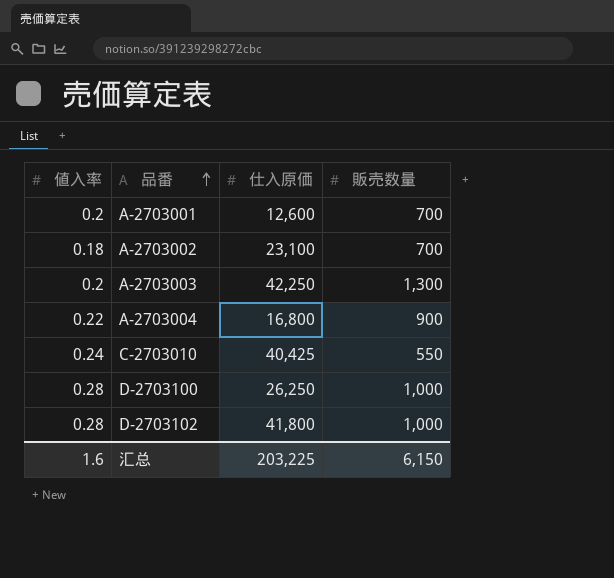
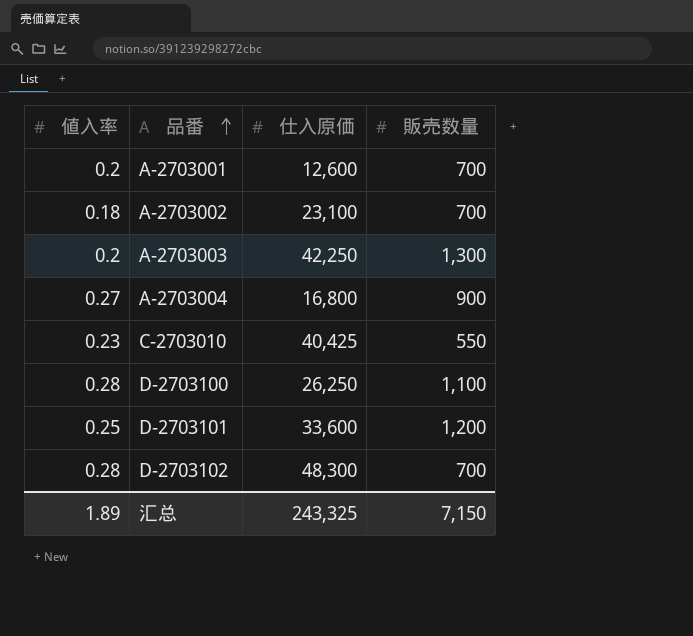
A-2703004 | 値入率: 0.22 -> 0.27
C-2703010 | 値入率: 0.24 -> 0.23
D-2703100 | 販売数量: 1,000 -> 1,100
row D-2703101: none -> 0.25 | 33,600 | 1,200
D-2703102 | 仕入原価: 41,800 -> 48,300
D-2703102 | 販売数量: 1,000 -> 700
汇总 | 値入率: 1.6 -> 1.89
汇总 | 仕入原価: 203,225 -> 243,325
汇总 | 販売数量: 6,150 -> 7,150

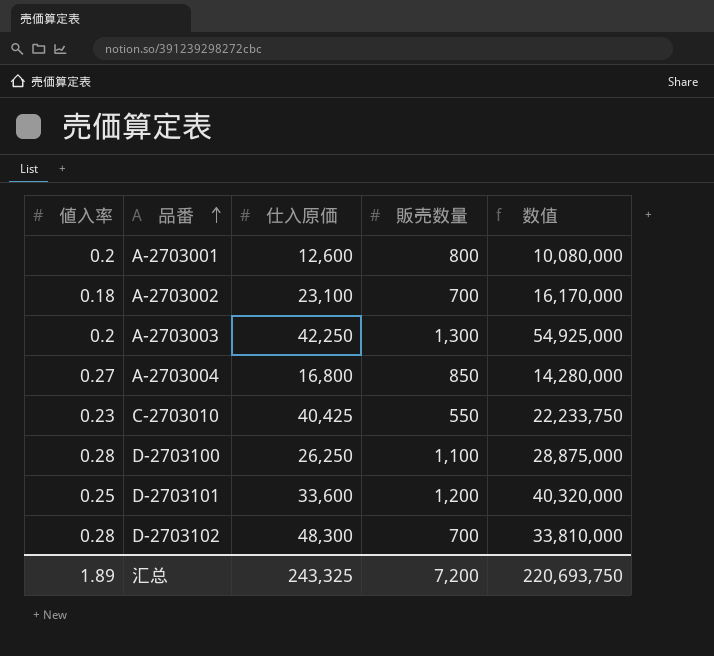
column 数值 | formula: none -> [仕入原価] * [販売数量]
A-2703001 | 販売数量: 700 -> 800
A-2703004 | 販売数量: 900 -> 850
汇总 | 販売数量: 7,150 -> 7,200

